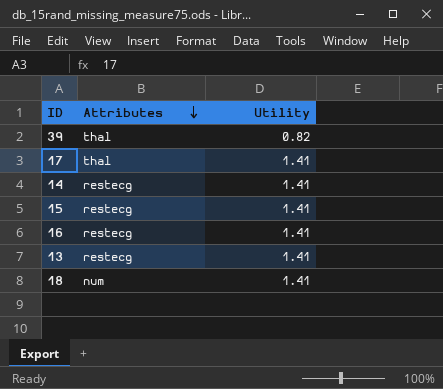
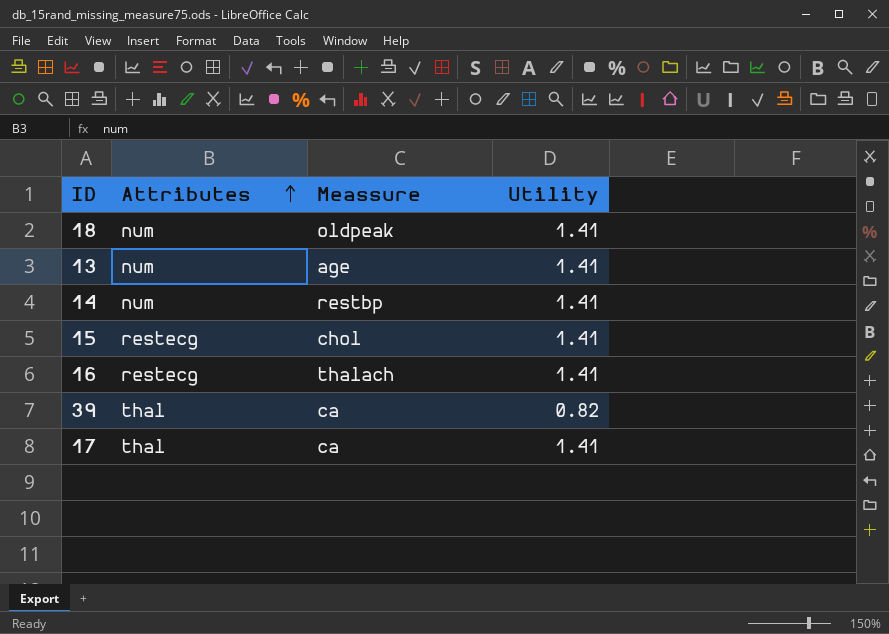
row order: Attributes descending -> Attributes ascending
column Meassure | position: none -> 3
13 | Attributes: restecg -> num
14 | Attributes: restecg -> num

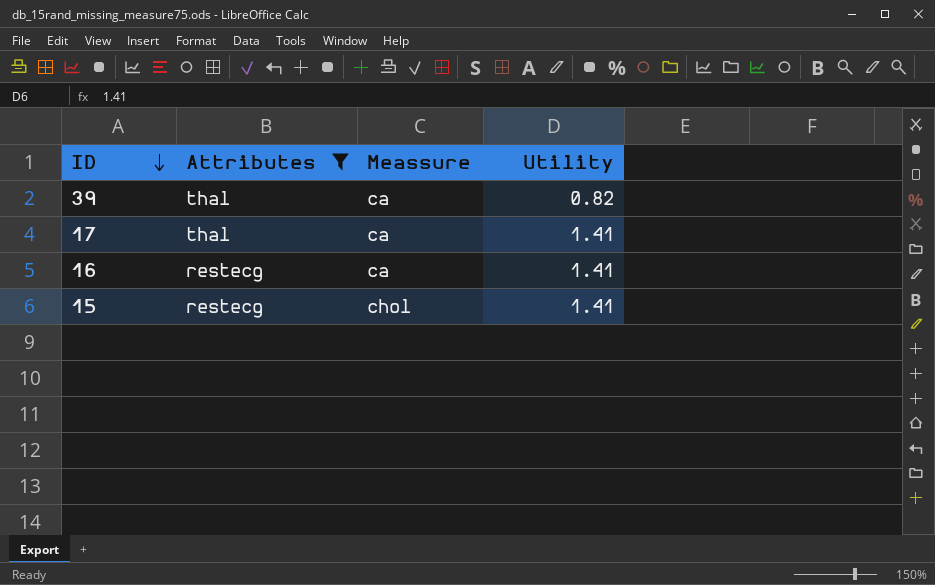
filter: none -> Attributes != num
row order: Attributes ascending -> ID descending
16 | Meassure: thalach -> ca

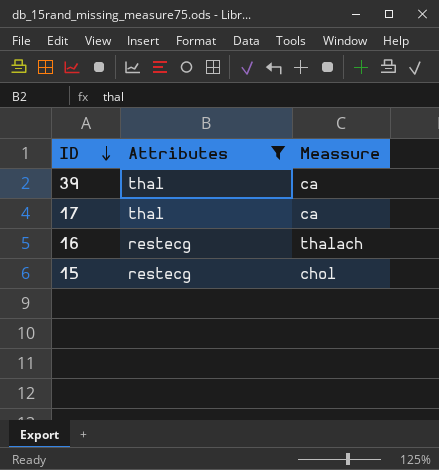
column Utility | position: 4 -> none
16 | Meassure: ca -> thalach

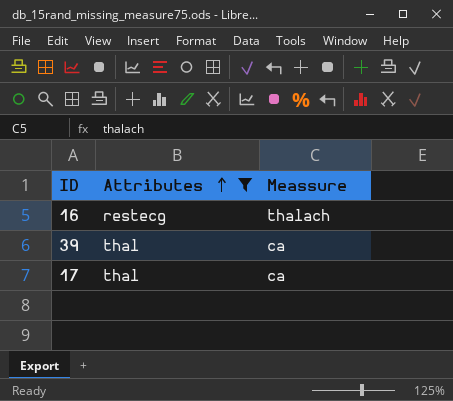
row order: ID descending -> Attributes ascending
row 15: restecg | chol -> none

